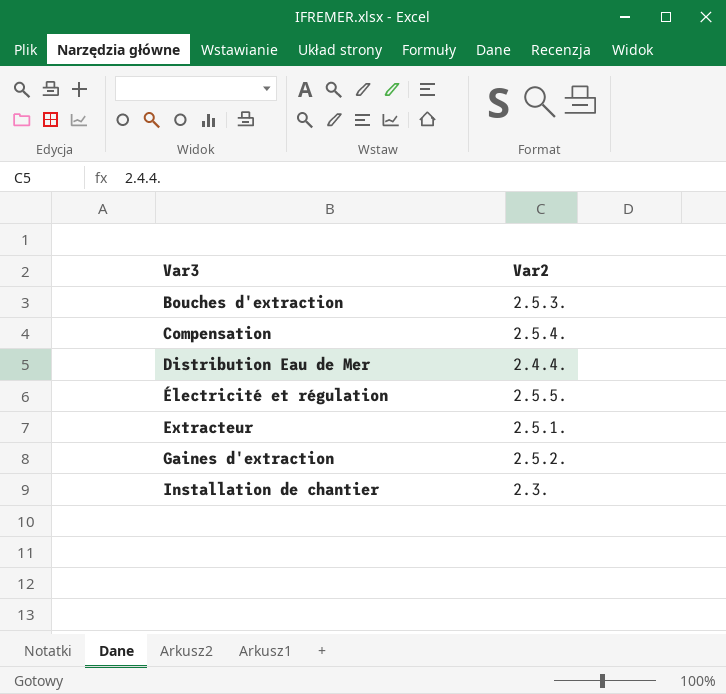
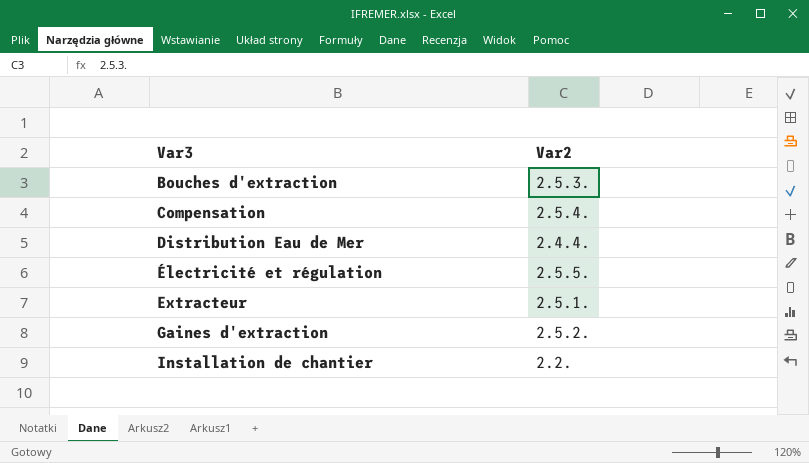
Installation de chantier | Var2: 2.3. -> 2.2.

